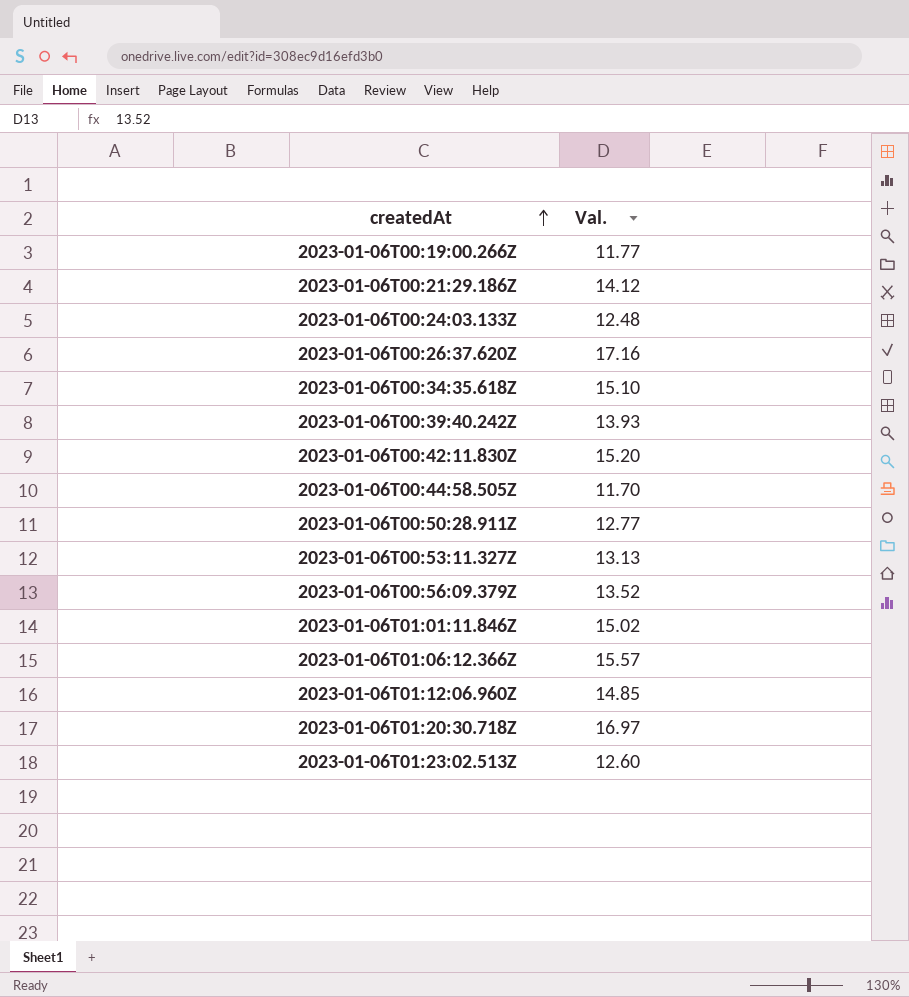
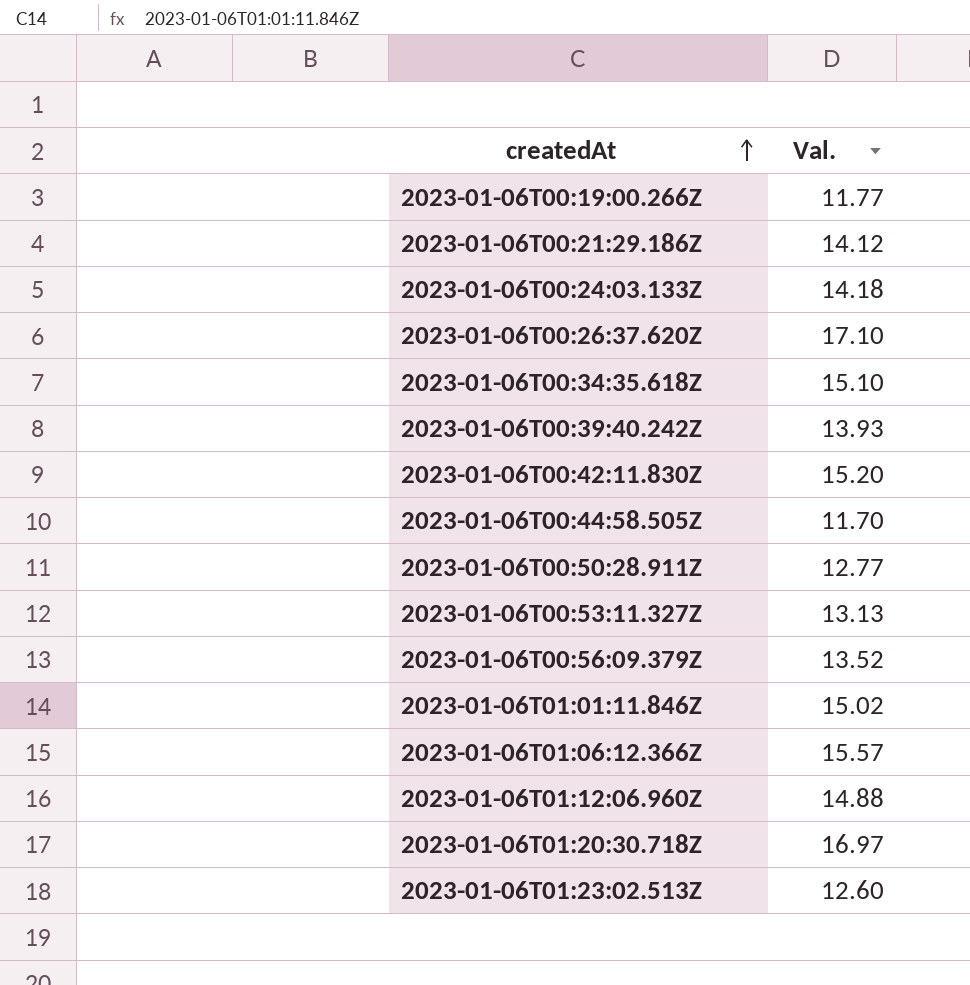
2023-01-06T00:24:03.133Z | Val.: 12.48 -> 14.18
2023-01-06T00:26:37.620Z | Val.: 17.16 -> 17.10
2023-01-06T01:12:06.960Z | Val.: 14.85 -> 14.88

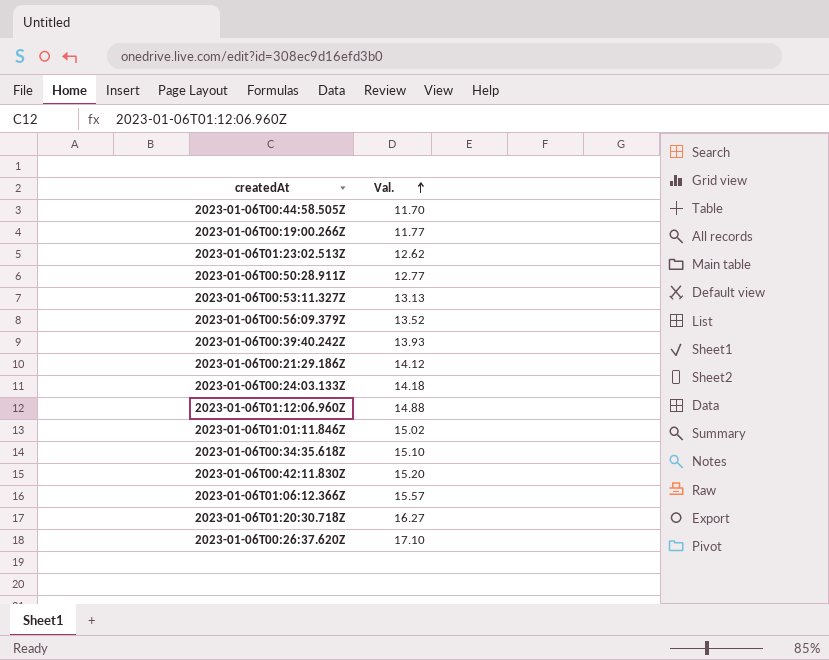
row order: createdAt ascending -> Val. ascending
2023-01-06T01:23:02.513Z | Val.: 12.60 -> 12.62
2023-01-06T01:20:30.718Z | Val.: 16.97 -> 16.27

